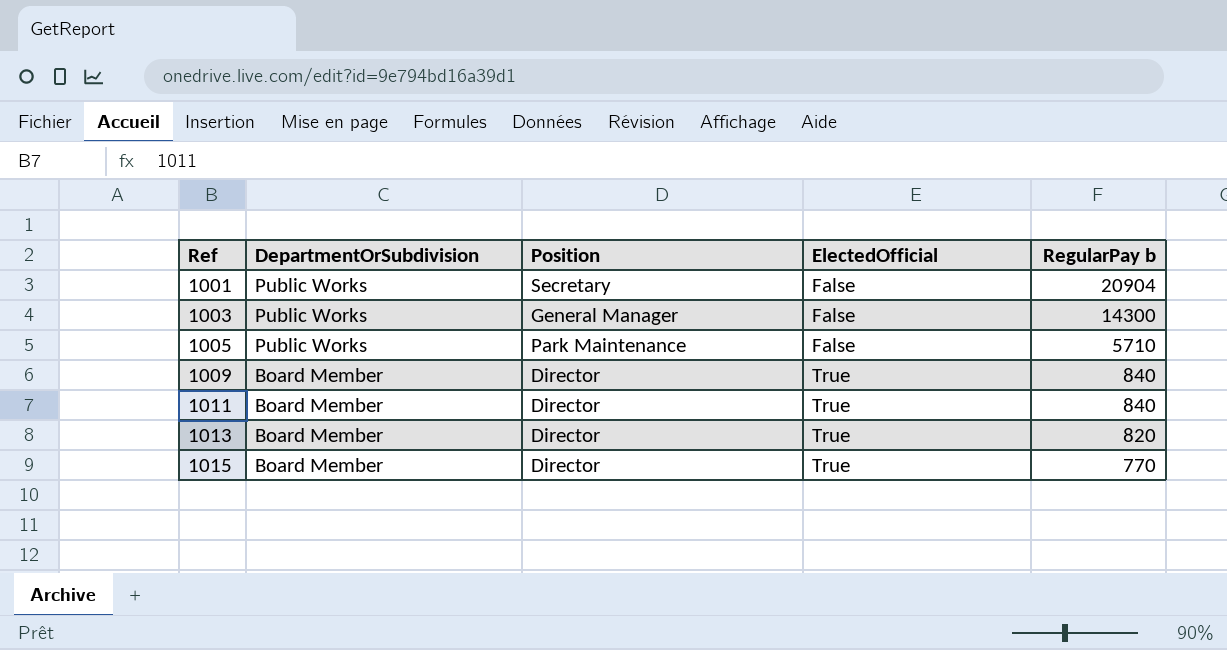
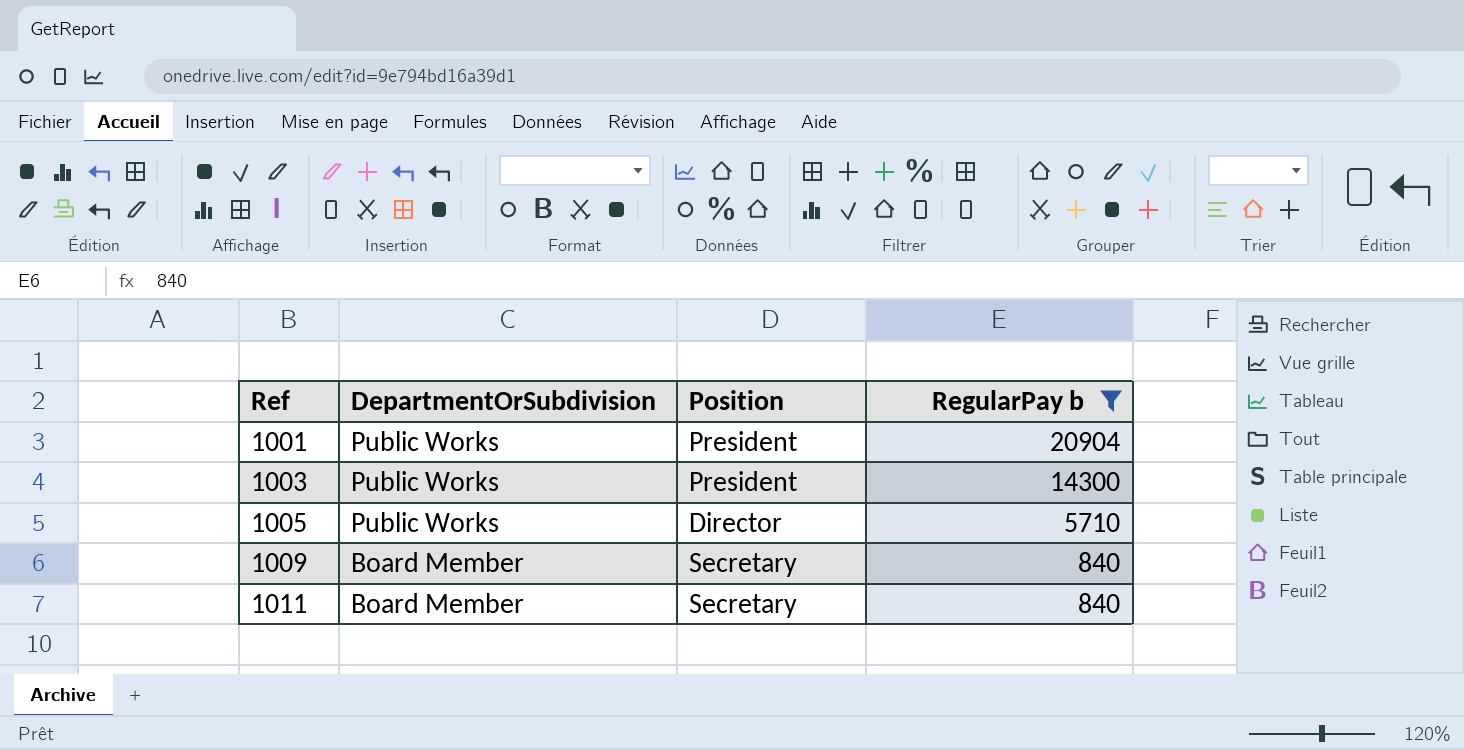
filter: none -> RegularPay b >= 840
column ElectedOfficial | position: 4 -> none
1001 | Position: Secretary -> President
1003 | Position: General Manager -> President
1005 | Position: Park Maintenance -> Director
1009 | Position: Director -> Secretary
1011 | Position: Director -> Secretary

